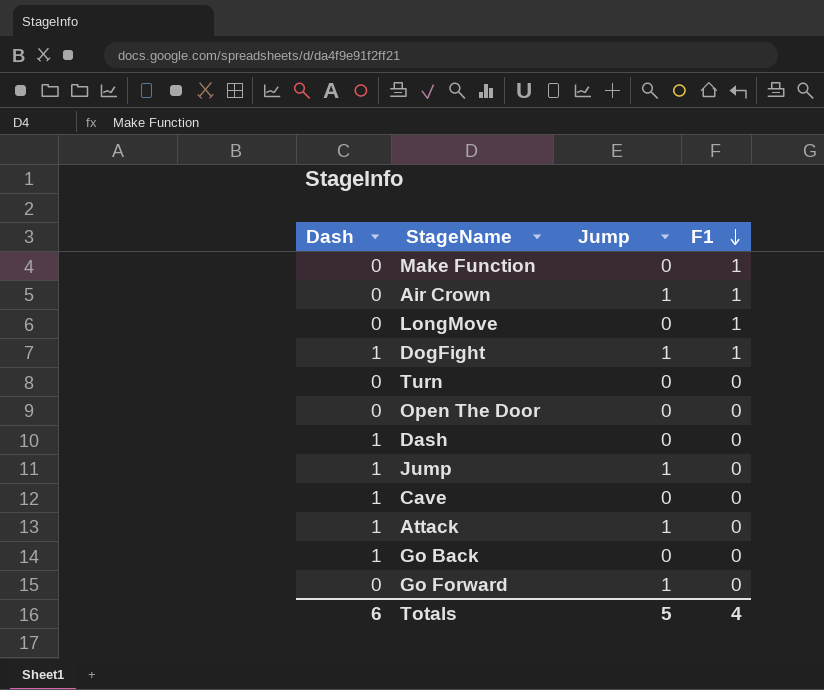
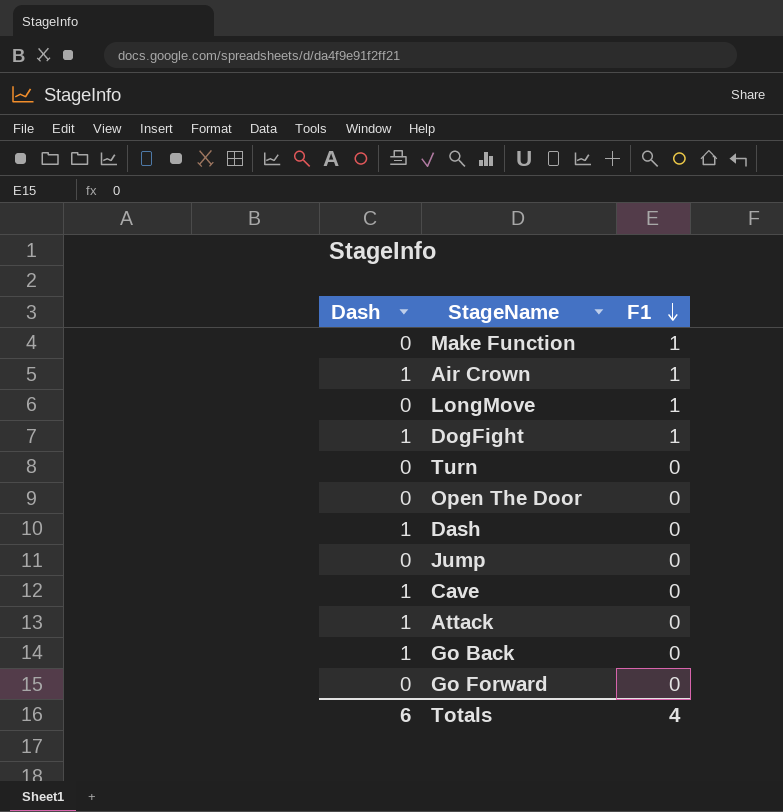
column Jump | position: 3 -> none
Air Crown | Dash: 0 -> 1
Jump | Dash: 1 -> 0

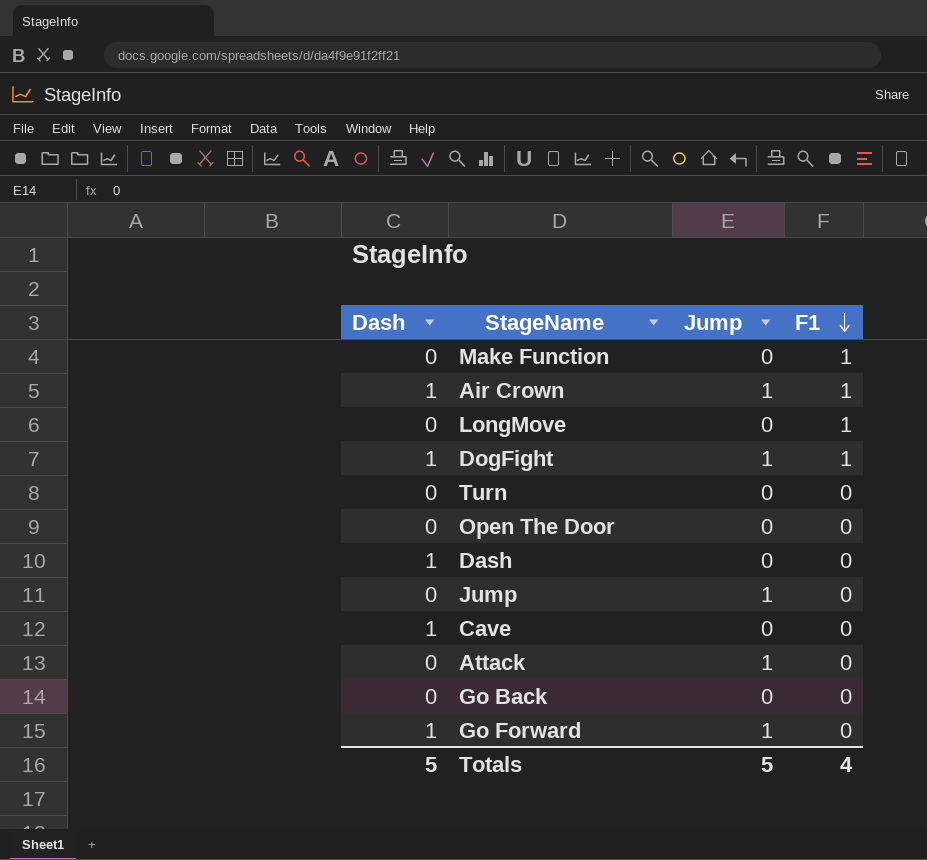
column Jump | position: none -> 3
Attack | Dash: 1 -> 0
Go Back | Dash: 1 -> 0
Go Forward | Dash: 0 -> 1
Totals | Dash: 6 -> 5

